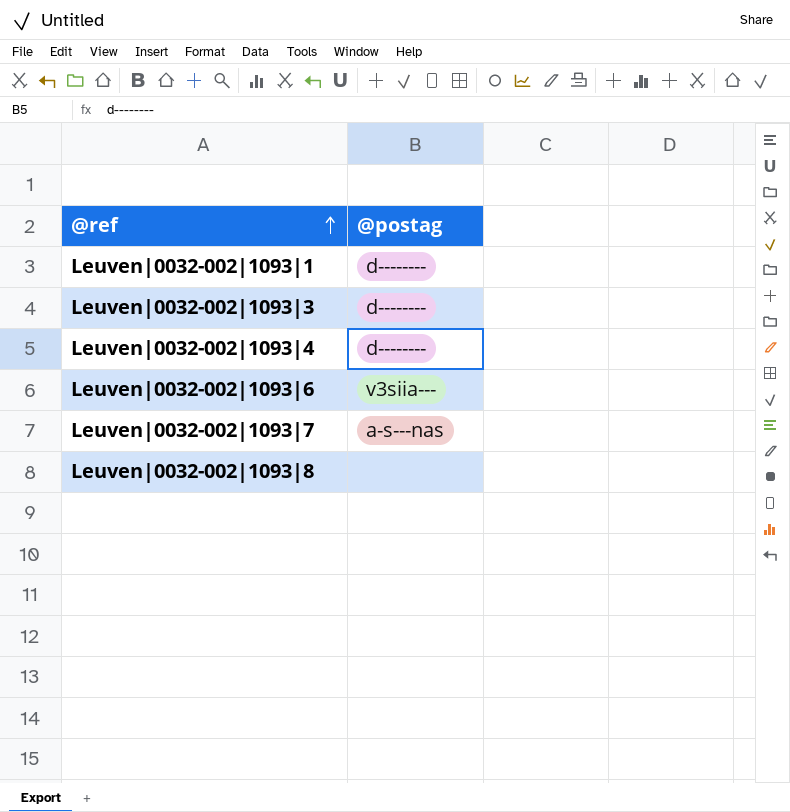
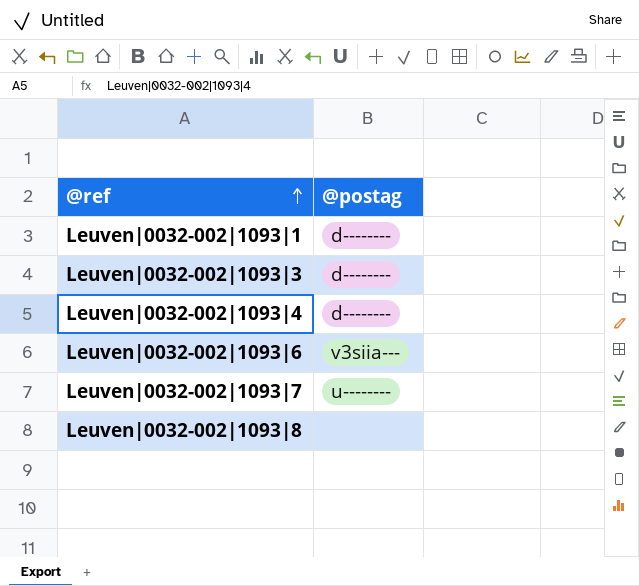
Leuven|0032-002|1093|7 | @postag: a-s---nas -> u--------

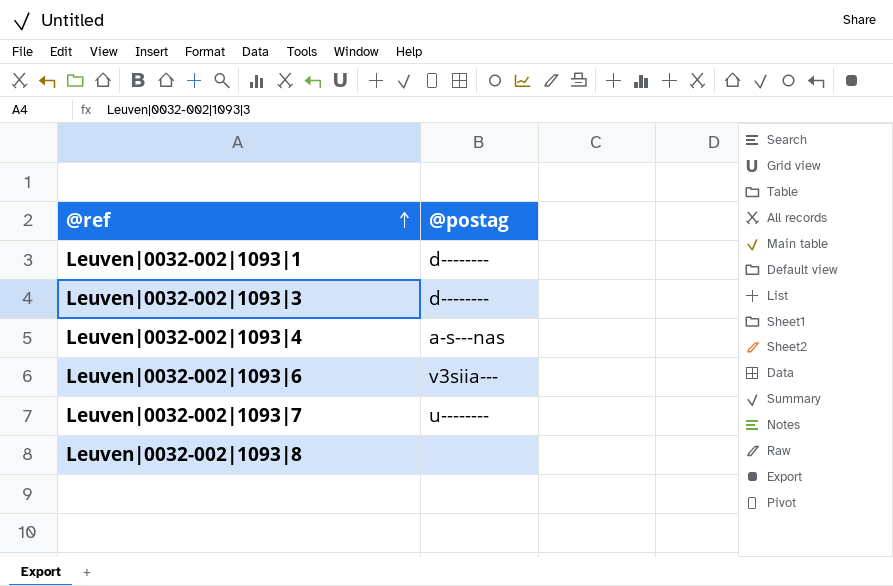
Leuven|0032-002|1093|4 | @postag: d-------- -> a-s---nas

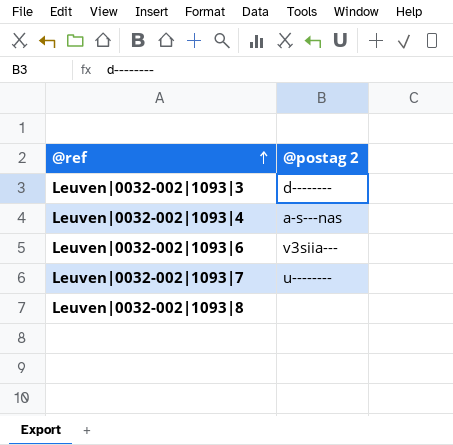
column name: @postag -> @postag 2
row Leuven|0032-002|1093|1: d-------- -> none

